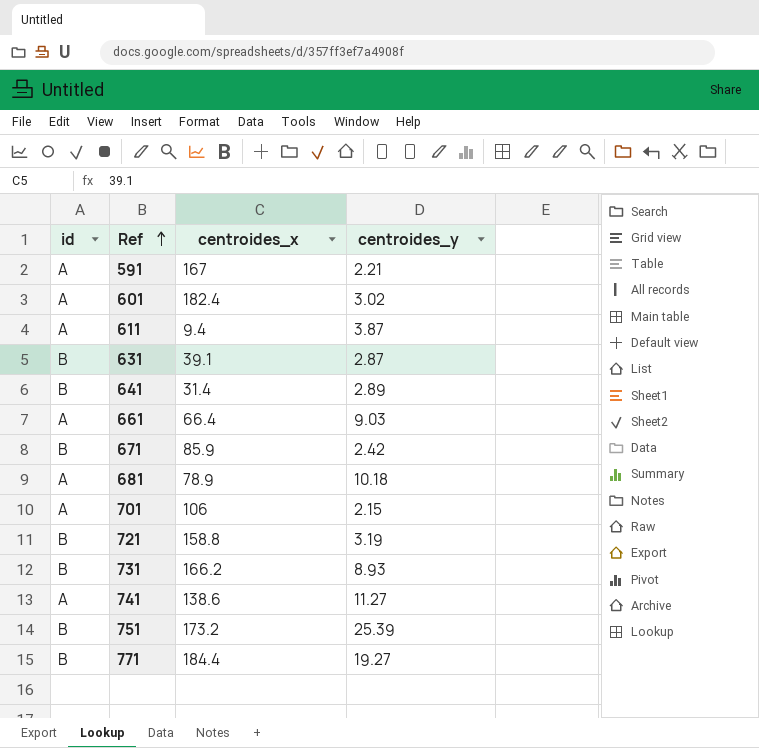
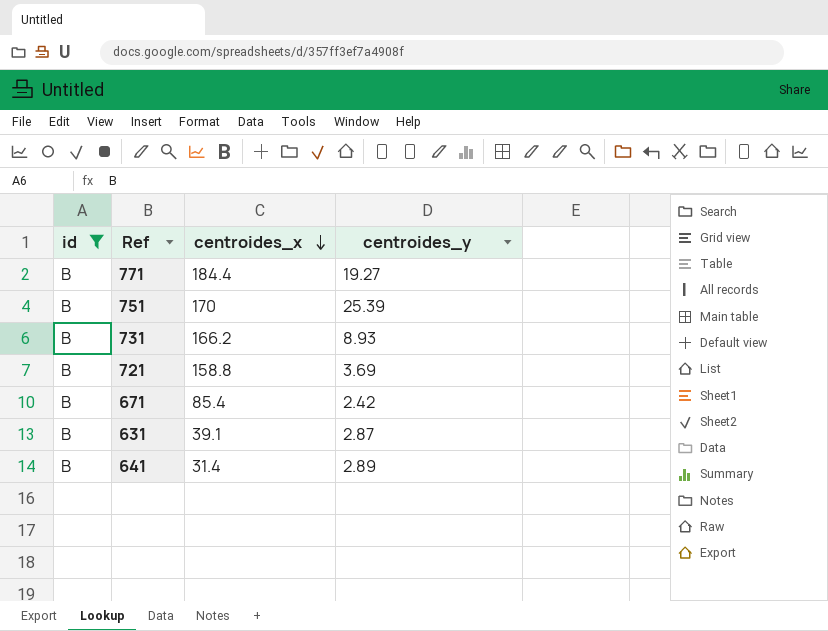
filter: none -> id = B
row order: Ref ascending -> centroides_x descending
751 | centroides_x: 173.2 -> 170
721 | centroides_y: 3.19 -> 3.69
671 | centroides_x: 85.9 -> 85.4

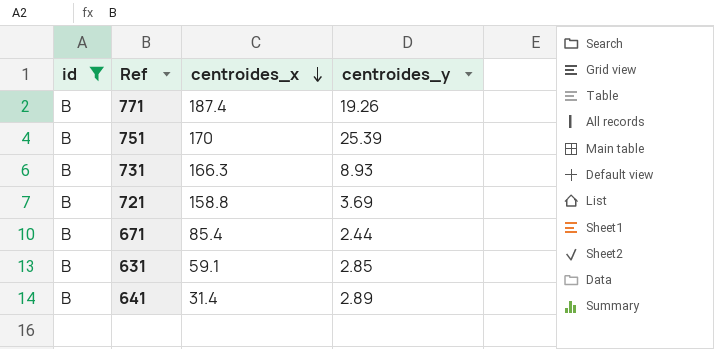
771 | centroides_x: 184.4 -> 187.4
771 | centroides_y: 19.27 -> 19.26
731 | centroides_x: 166.2 -> 166.3
671 | centroides_y: 2.42 -> 2.44
631 | centroides_x: 39.1 -> 59.1
631 | centroides_y: 2.87 -> 2.85

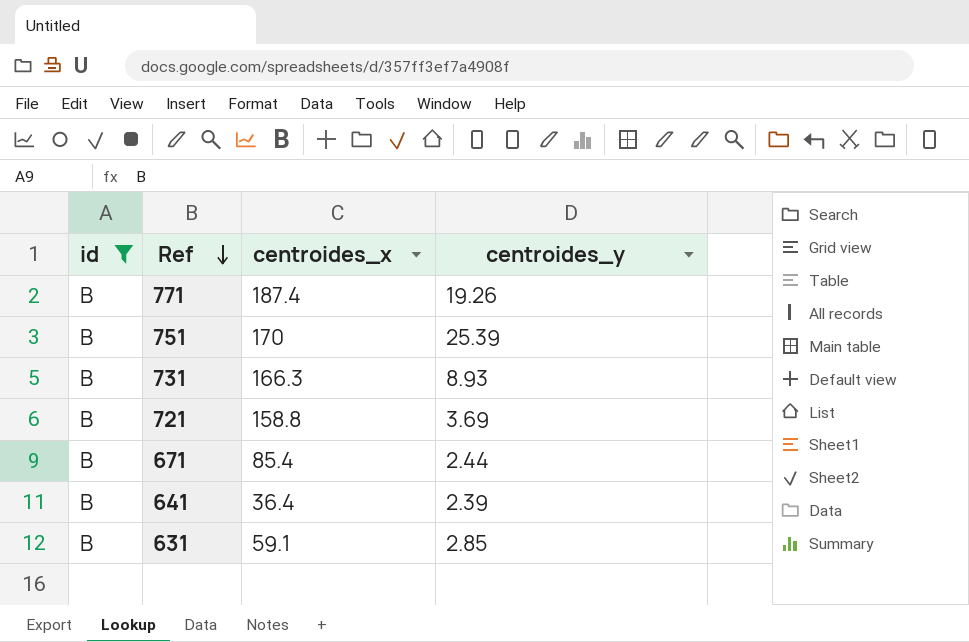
row order: centroides_x descending -> Ref descending
641 | centroides_x: 31.4 -> 36.4
641 | centroides_y: 2.89 -> 2.39

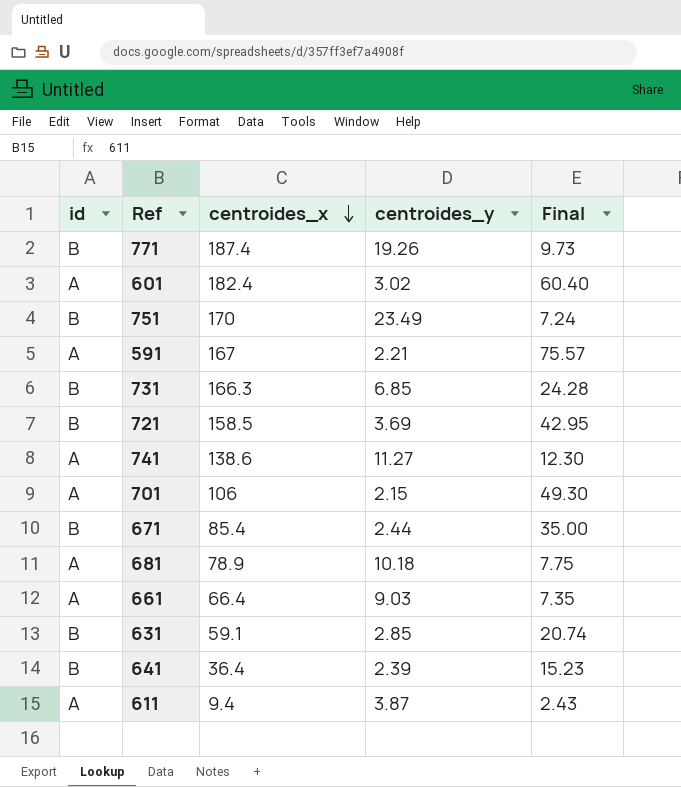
filter: id = B -> none
row order: Ref descending -> centroides_x descending
column Final | formula: none -> [centroides_x] / [centroides_y]
751 | centroides_y: 25.39 -> 23.49
731 | centroides_y: 8.93 -> 6.85
721 | centroides_x: 158.8 -> 158.5

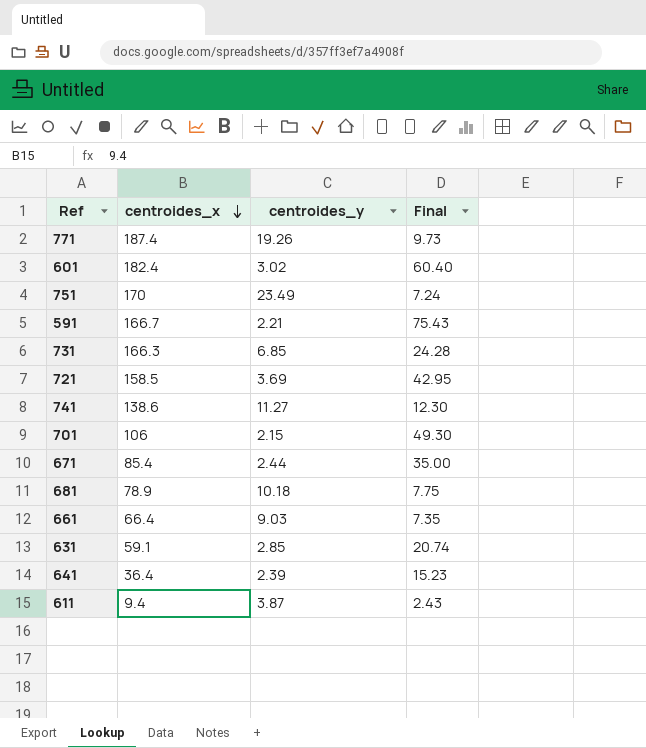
column id | position: 1 -> none
591 | centroides_x: 167 -> 166.7
591 | Final: 75.57 -> 75.43

